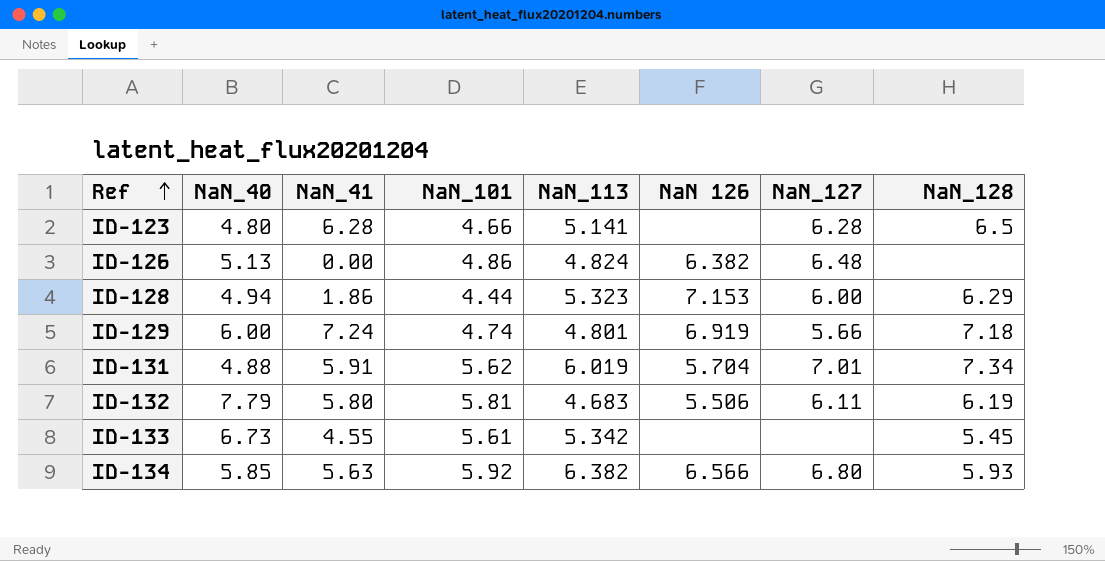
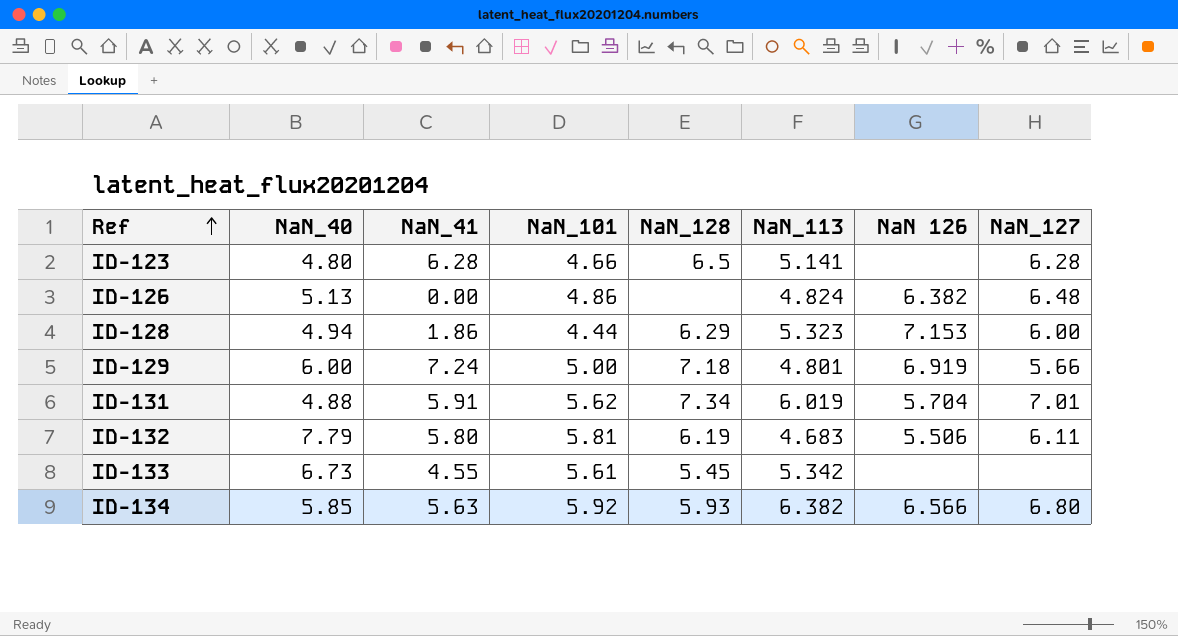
column NaN_128 | position: 8 -> 5
ID-129 | NaN_101: 4.74 -> 5.00

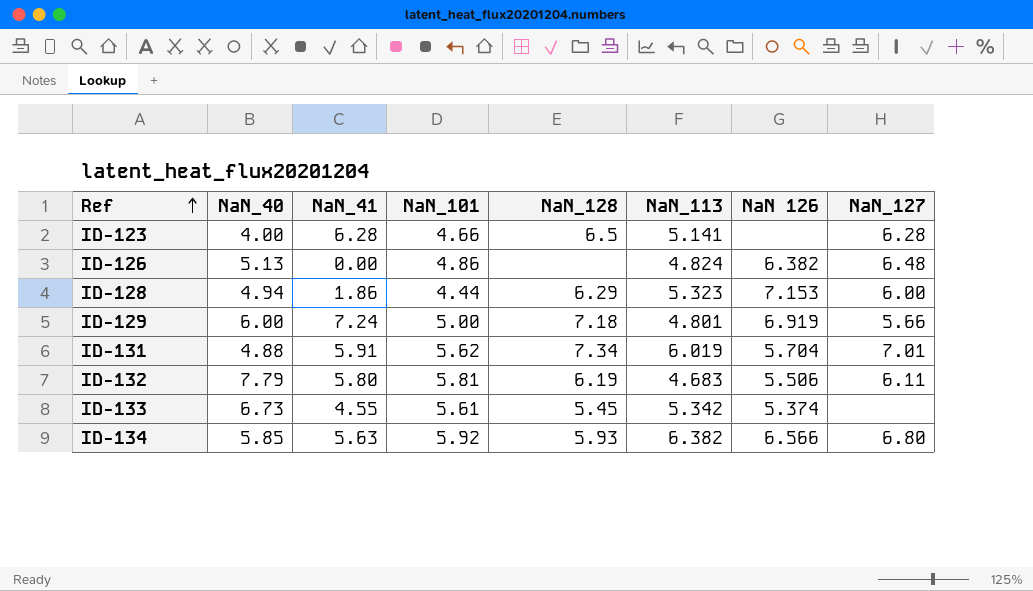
ID-123 | NaN_40: 4.80 -> 4.00
ID-133 | NaN 126: none -> 5.374

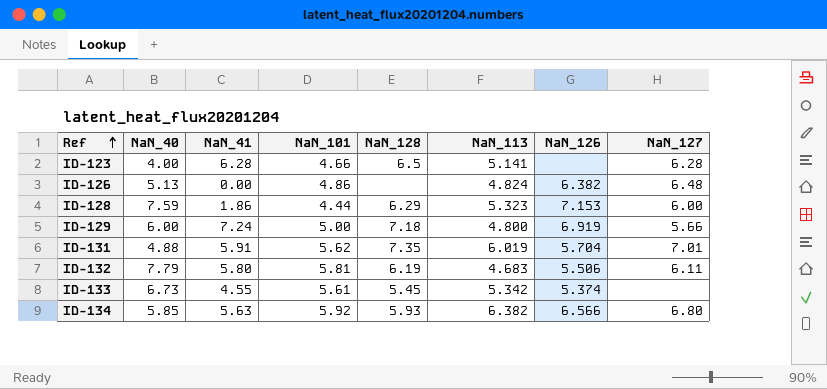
column name: NaN 126 -> NaN_126
ID-128 | NaN_40: 4.94 -> 7.59
ID-129 | NaN_113: 4.801 -> 4.800
ID-131 | NaN_128: 7.34 -> 7.35

